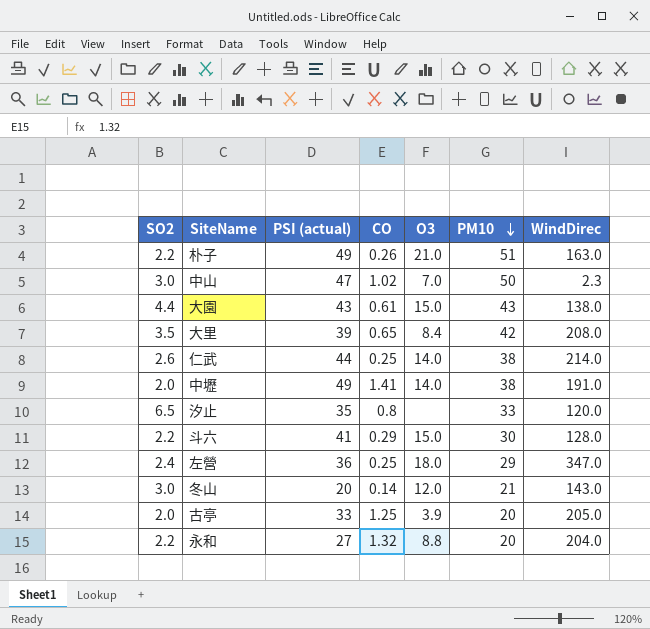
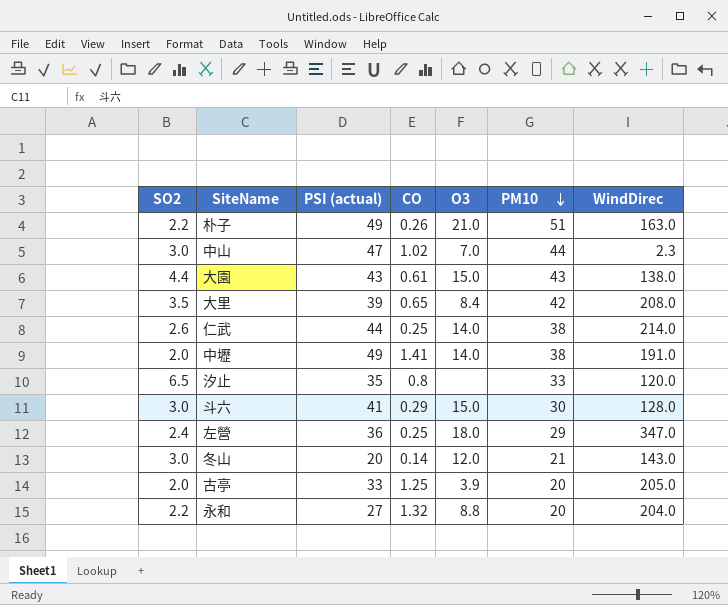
中山 | PM10: 50 -> 44
斗六 | SO2: 2.2 -> 3.0

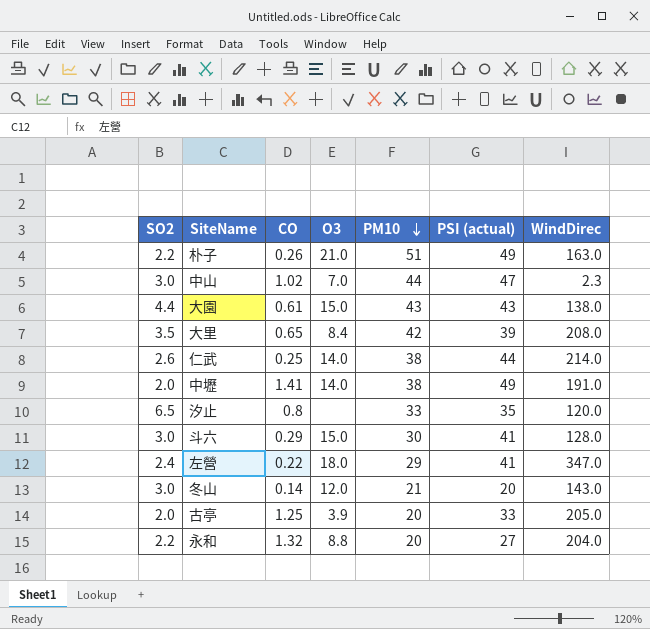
column PSI (actual) | position: 3 -> 6
左營 | CO: 0.25 -> 0.22
左營 | PSI (actual): 36 -> 41

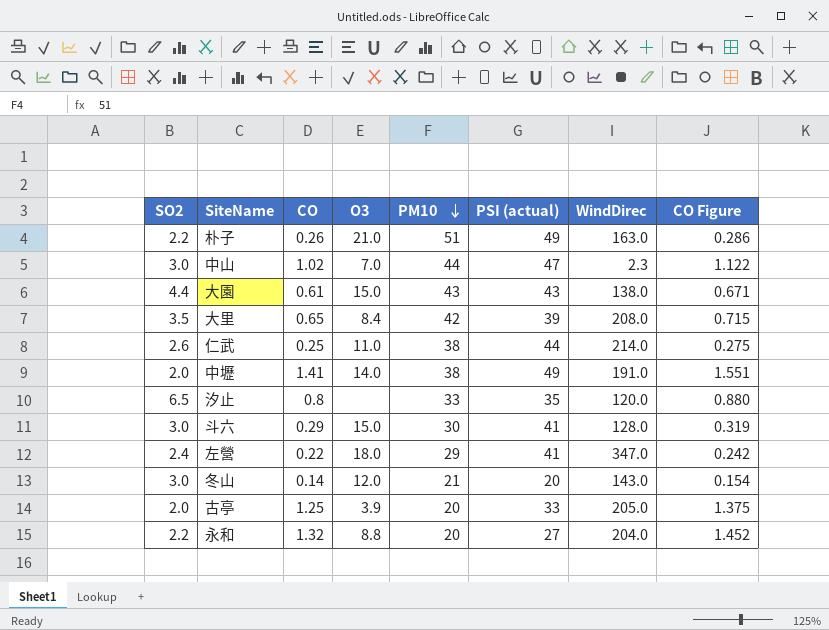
column CO Figure | formula: none -> [CO] * 1.1
仁武 | O3: 14.0 -> 11.0

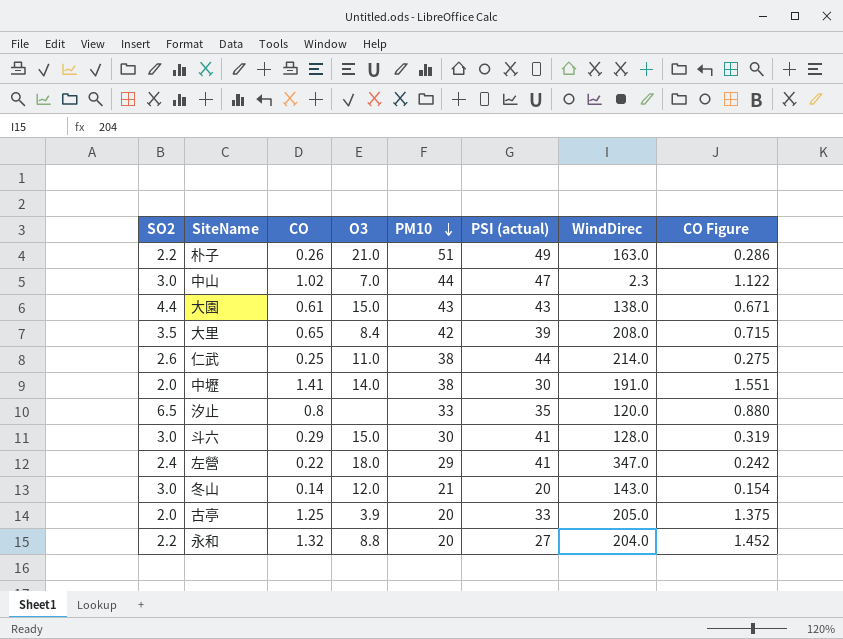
中壢 | PSI (actual): 49 -> 30

